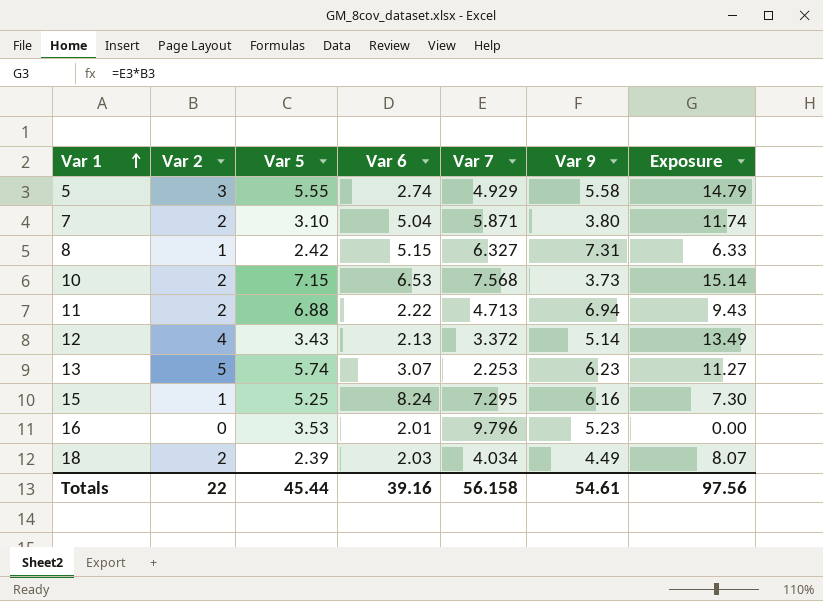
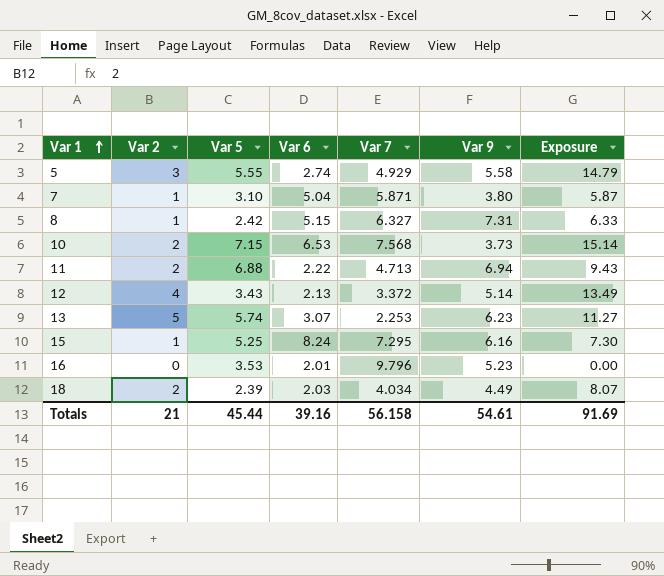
7 | Var 2: 2 -> 1
7 | Exposure: 11.74 -> 5.87
Totals | Var 2: 22 -> 21
Totals | Exposure: 97.56 -> 91.69

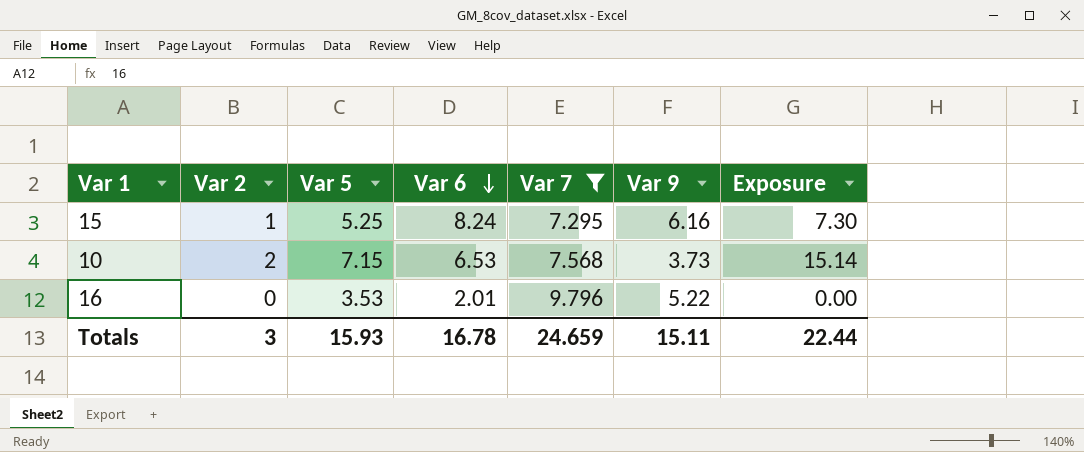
filter: none -> Var 7 >= 7.295
row order: Var 1 ascending -> Var 6 descending
16 | Var 9: 5.23 -> 5.22
Totals | Var 2: 21 -> 3
Totals | Var 5: 45.44 -> 15.93
Totals | Var 6: 39.16 -> 16.78
Totals | Var 7: 56.158 -> 24.659
Totals | Var 9: 54.61 -> 15.11
Totals | Exposure: 91.69 -> 22.44

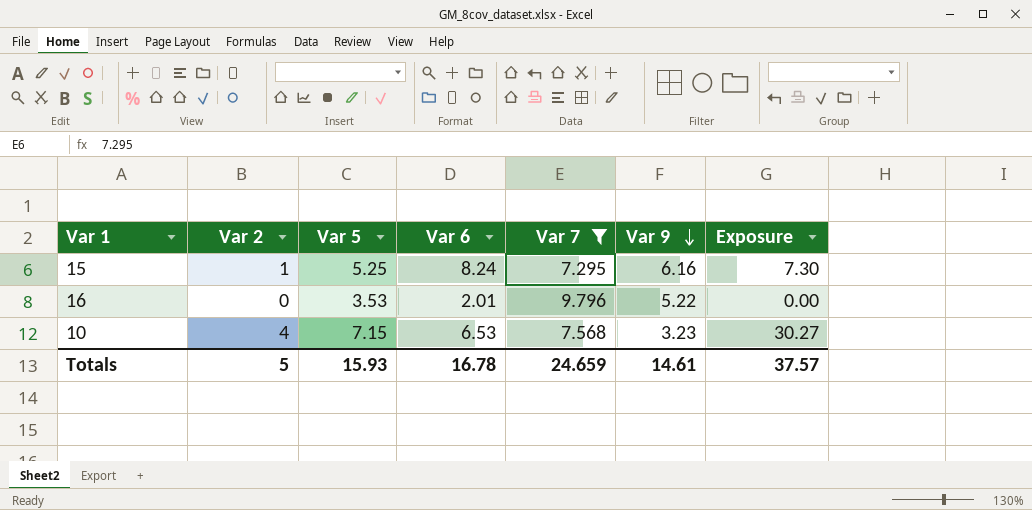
row order: Var 6 descending -> Var 9 descending
10 | Var 2: 2 -> 4
10 | Var 9: 3.73 -> 3.23
10 | Exposure: 15.14 -> 30.27
Totals | Var 2: 3 -> 5
Totals | Var 9: 15.11 -> 14.61
Totals | Exposure: 22.44 -> 37.57

